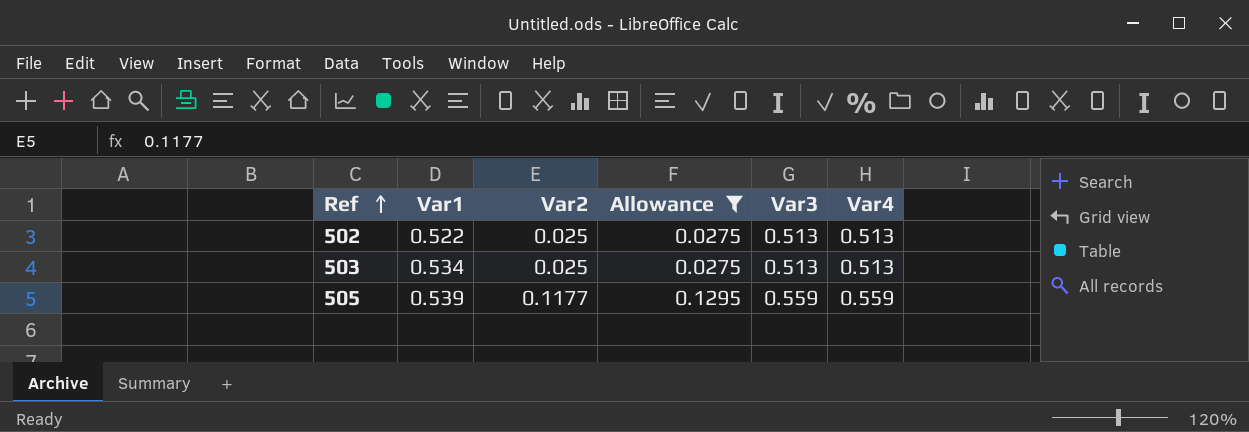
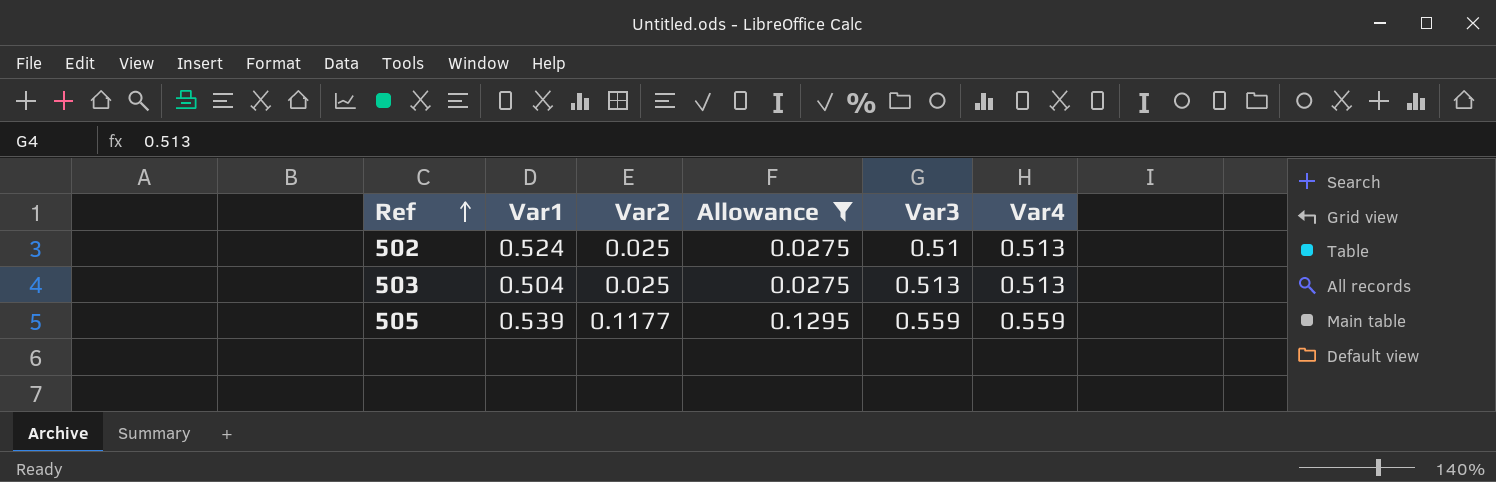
502 | Var1: 0.522 -> 0.524
502 | Var3: 0.513 -> 0.51
503 | Var1: 0.534 -> 0.504

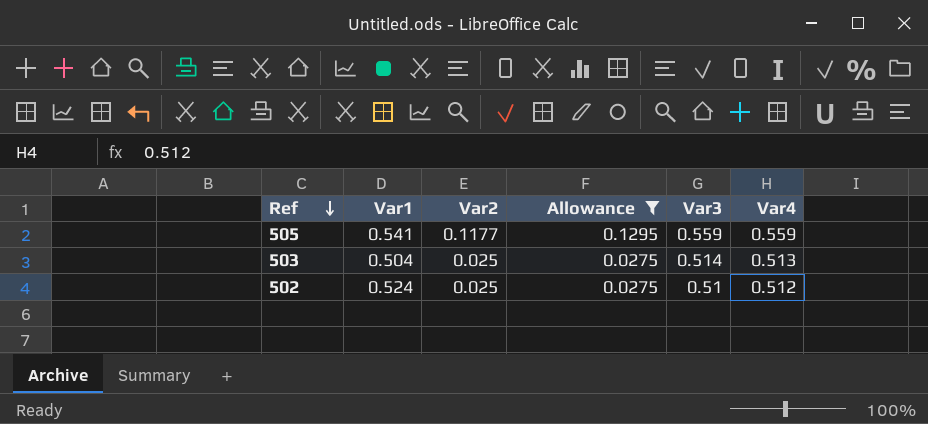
row order: Ref ascending -> Ref descending
505 | Var1: 0.539 -> 0.541
503 | Var3: 0.513 -> 0.514
502 | Var4: 0.513 -> 0.512

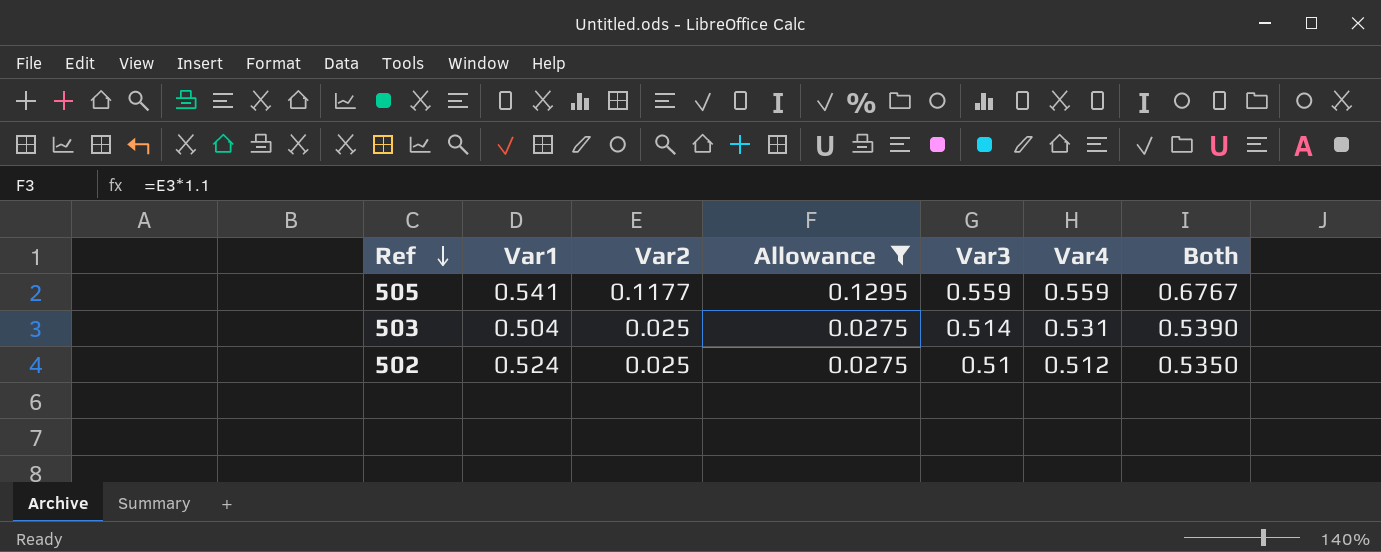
column Both | formula: none -> [Var2] + [Var3]
503 | Var4: 0.513 -> 0.531

